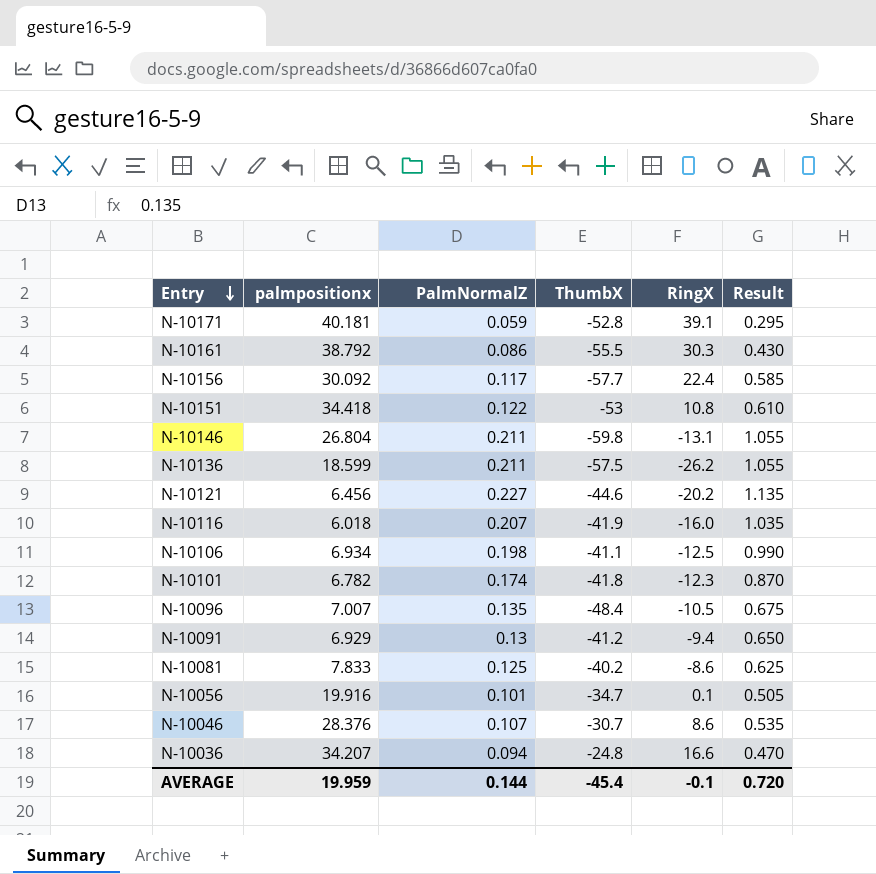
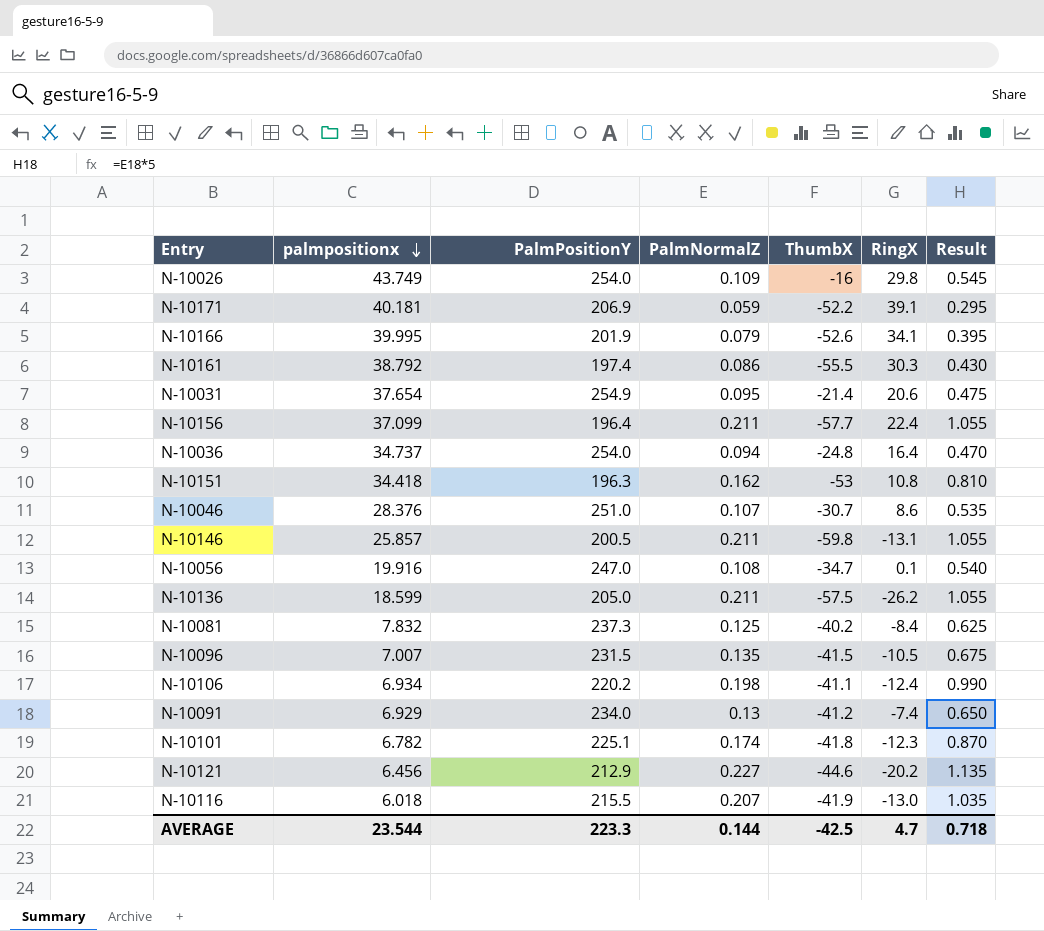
row order: Entry descending -> palmpositionx descending
column PalmPositionY | position: none -> 3
row N-10026: none -> 43.749 | 254.0 | 0.109 | -16 | 29.8 | 0.545
N-10171 | ThumbX: -52.8 -> -52.2
row N-10166: none -> 39.995 | 201.9 | 0.079 | -52.6 | 34.1 | 0.395
row N-10031: none -> 37.654 | 254.9 | 0.095 | -21.4 | 20.6 | 0.475
N-10156 | palmpositionx: 30.092 -> 37.099
N-10156 | PalmNormalZ: 0.117 -> 0.211
N-10156 | Result: 0.585 -> 1.055
N-10036 | palmpositionx: 34.207 -> 34.737
N-10036 | RingX: 16.6 -> 16.4
N-10151 | PalmNormalZ: 0.122 -> 0.162
N-10151 | Result: 0.610 -> 0.810
N-10146 | palmpositionx: 26.804 -> 25.857
N-10056 | PalmNormalZ: 0.101 -> 0.108
N-10056 | Result: 0.505 -> 0.540
N-10081 | palmpositionx: 7.833 -> 7.832
N-10081 | RingX: -8.6 -> -8.4
N-10096 | ThumbX: -48.4 -> -41.5
N-10106 | RingX: -12.5 -> -12.4
N-10091 | RingX: -9.4 -> -7.4
N-10116 | RingX: -16.0 -> -13.0
AVERAGE | palmpositionx: 19.959 -> 23.544
AVERAGE | ThumbX: -45.4 -> -42.5
AVERAGE | RingX: -0.1 -> 4.7
AVERAGE | Result: 0.720 -> 0.718

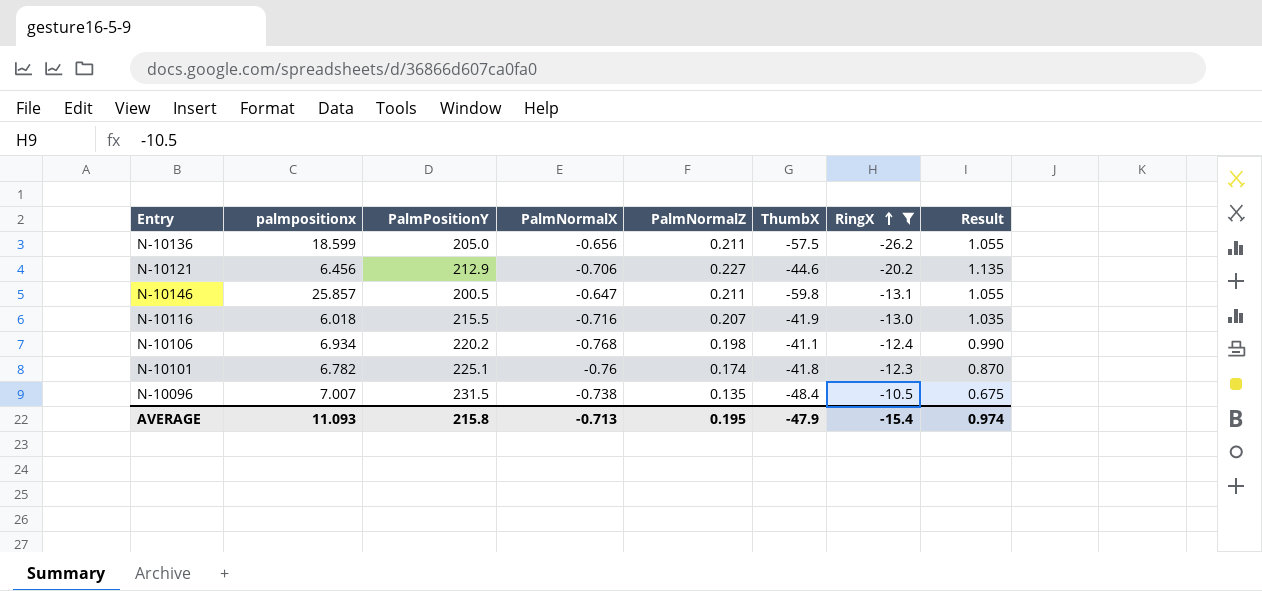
filter: none -> RingX <= -10.5
row order: palmpositionx descending -> RingX ascending
column PalmNormalX | position: none -> 4
N-10096 | ThumbX: -41.5 -> -48.4
AVERAGE | palmpositionx: 23.544 -> 11.093
AVERAGE | PalmPositionY: 223.3 -> 215.8
AVERAGE | PalmNormalZ: 0.144 -> 0.195
AVERAGE | ThumbX: -42.5 -> -47.9
AVERAGE | RingX: 4.7 -> -15.4
AVERAGE | Result: 0.718 -> 0.974

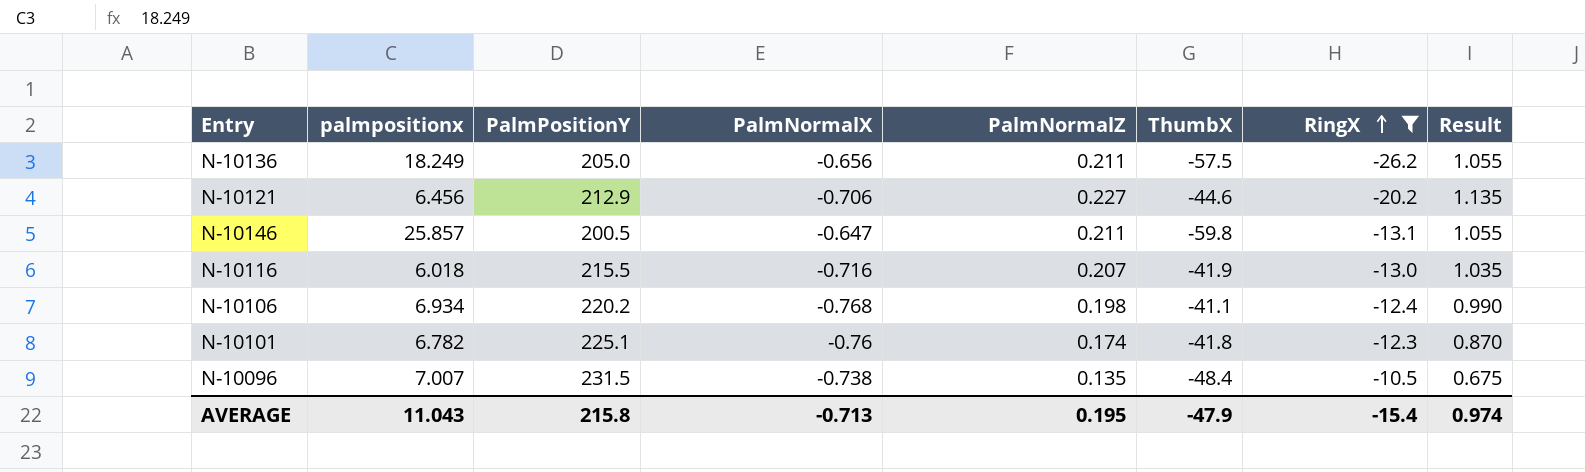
N-10136 | palmpositionx: 18.599 -> 18.249
AVERAGE | palmpositionx: 11.093 -> 11.043

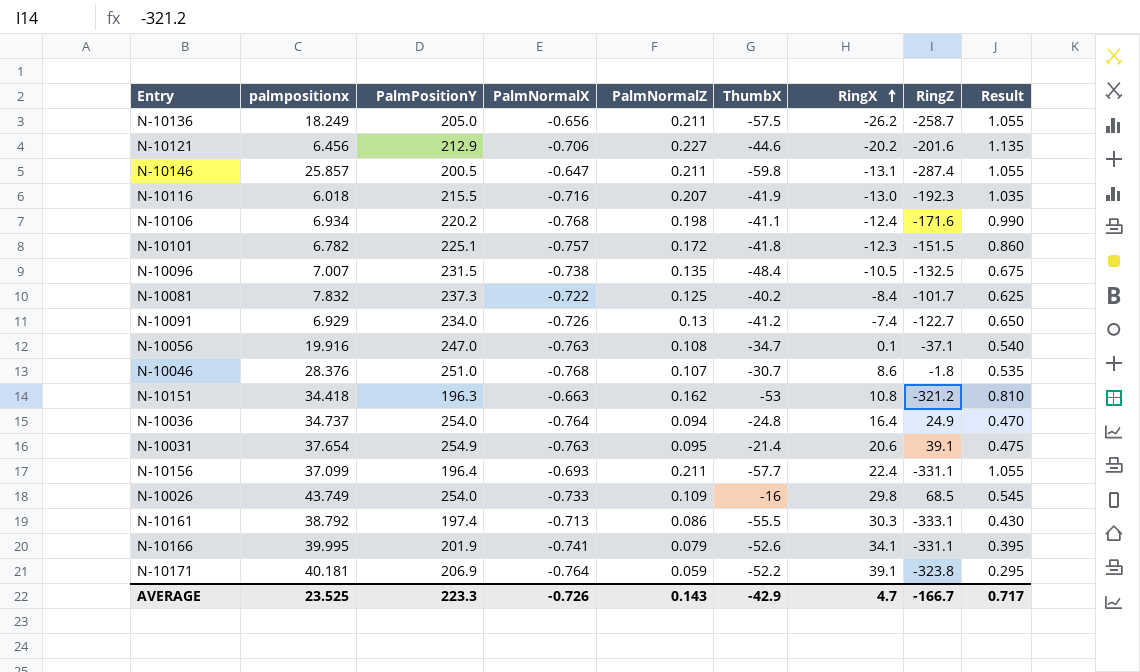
filter: RingX <= -10.5 -> none
column RingZ | position: none -> 8
N-10101 | PalmNormalX: -0.76 -> -0.757
N-10101 | PalmNormalZ: 0.174 -> 0.172
N-10101 | Result: 0.870 -> 0.860
AVERAGE | palmpositionx: 11.043 -> 23.525
AVERAGE | PalmPositionY: 215.8 -> 223.3
AVERAGE | PalmNormalX: -0.713 -> -0.726
AVERAGE | PalmNormalZ: 0.195 -> 0.143
AVERAGE | ThumbX: -47.9 -> -42.9
AVERAGE | RingX: -15.4 -> 4.7
AVERAGE | Result: 0.974 -> 0.717

